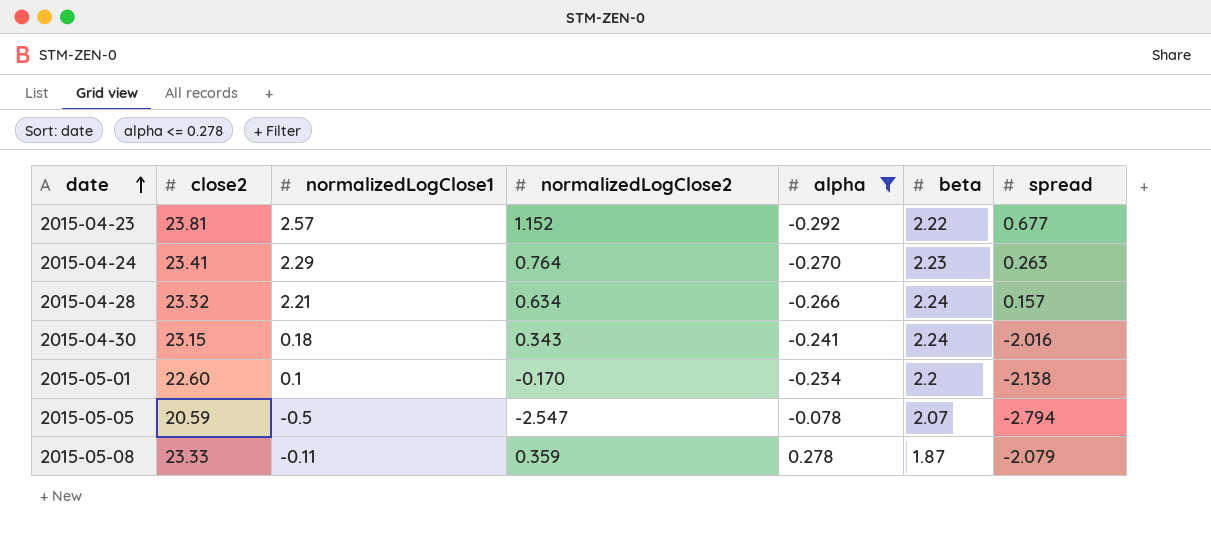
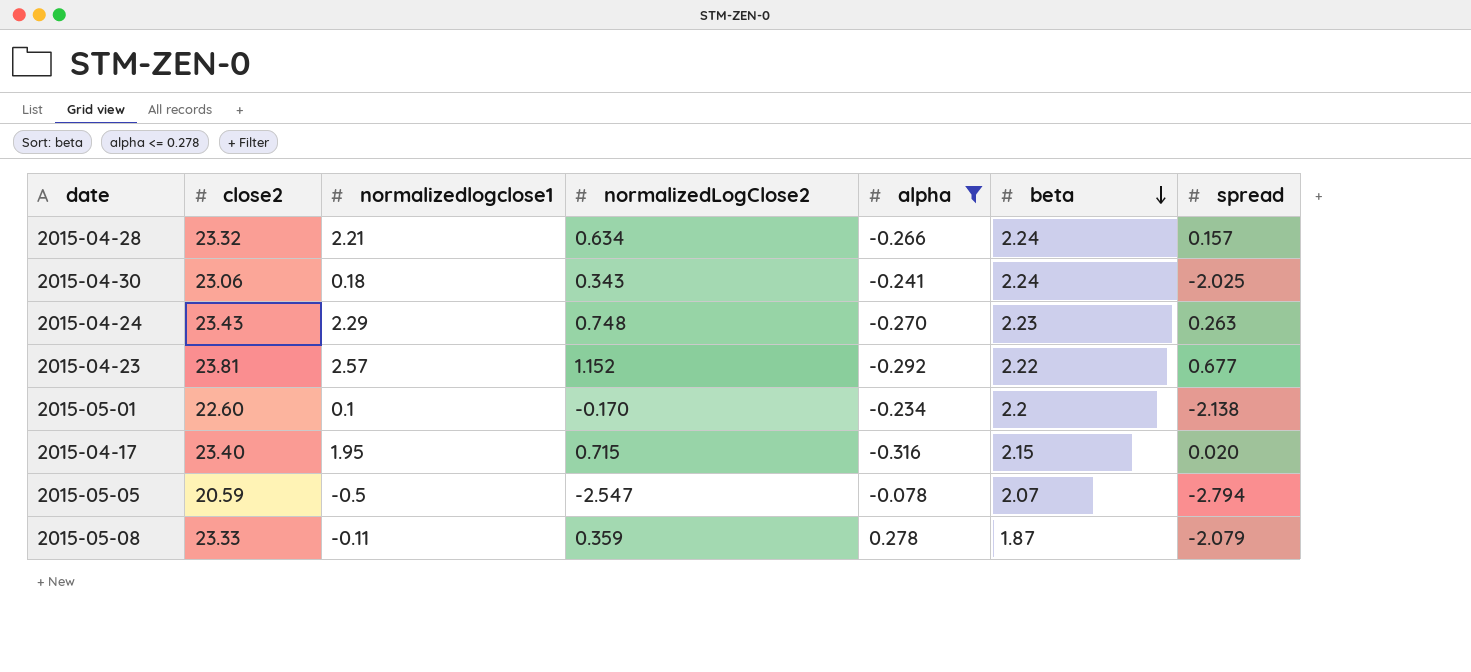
row order: date ascending -> beta descending
column name: normalizedLogClose1 -> normalizedlogclose1
2015-04-30 | close2: 23.15 -> 23.06
2015-04-30 | spread: -2.016 -> -2.025
2015-04-24 | close2: 23.41 -> 23.43
2015-04-24 | normalizedLogClose2: 0.764 -> 0.748
row 2015-04-17: none -> 23.40 | 1.95 | 0.715 | -0.316 | 2.15 | 0.020

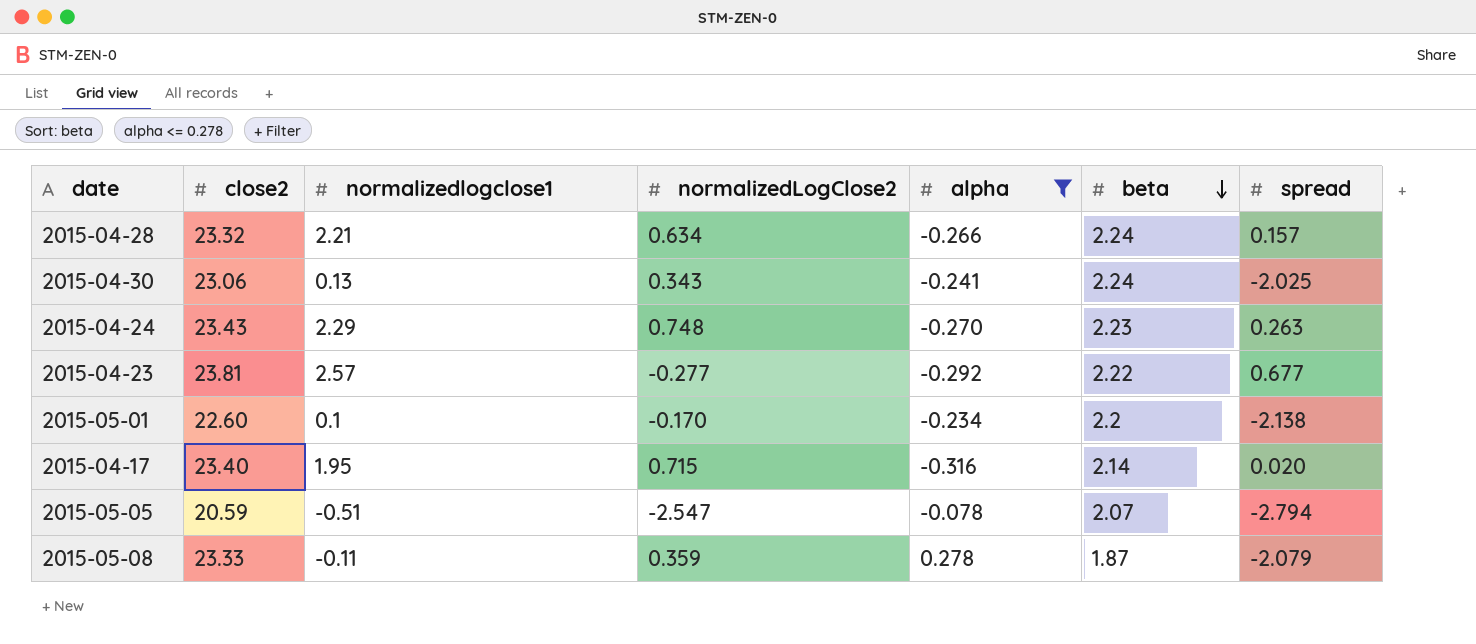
2015-04-30 | normalizedlogclose1: 0.18 -> 0.13
2015-04-23 | normalizedLogClose2: 1.152 -> -0.277
2015-04-17 | beta: 2.15 -> 2.14
2015-05-05 | normalizedlogclose1: -0.5 -> -0.51

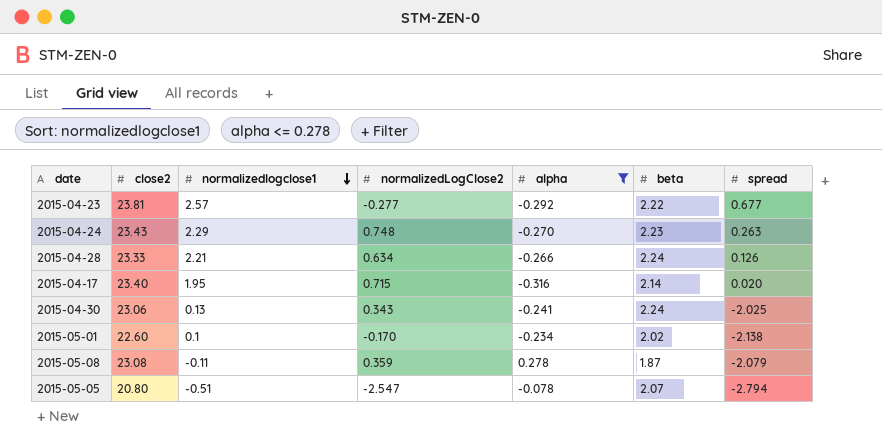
row order: beta descending -> normalizedlogclose1 descending
2015-04-28 | close2: 23.32 -> 23.33
2015-04-28 | spread: 0.157 -> 0.126
2015-05-01 | beta: 2.2 -> 2.02
2015-05-08 | close2: 23.33 -> 23.08
2015-05-05 | close2: 20.59 -> 20.80

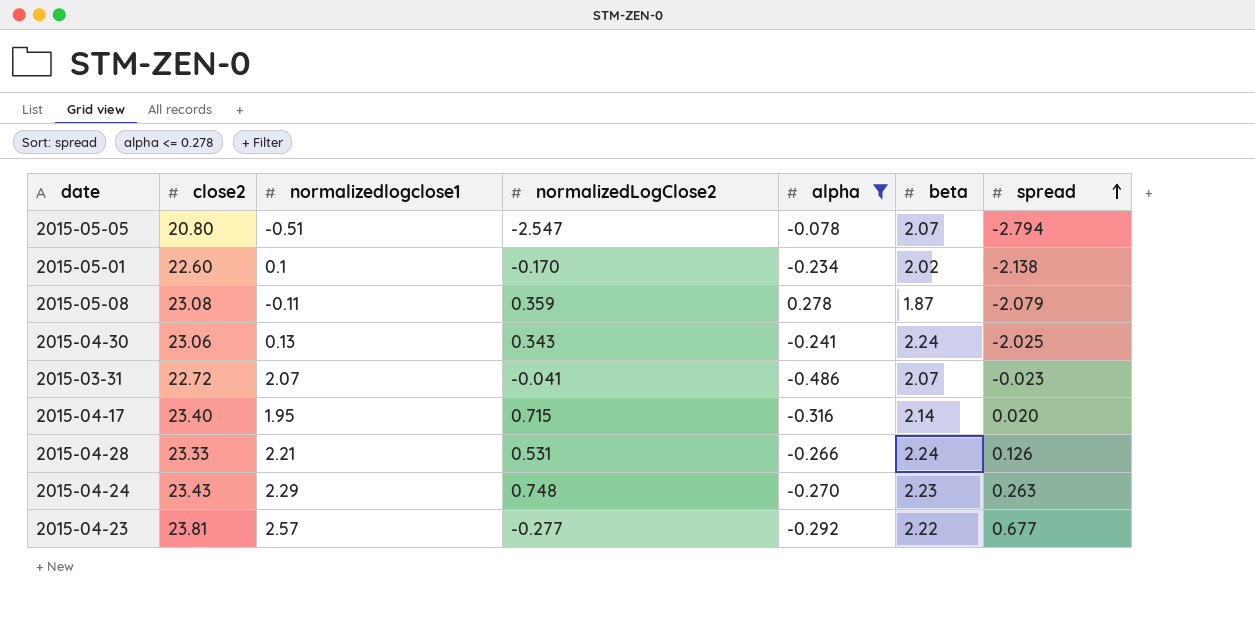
row order: normalizedlogclose1 descending -> spread ascending
row 2015-03-31: none -> 22.72 | 2.07 | -0.041 | -0.486 | 2.07 | -0.023
2015-04-28 | normalizedLogClose2: 0.634 -> 0.531

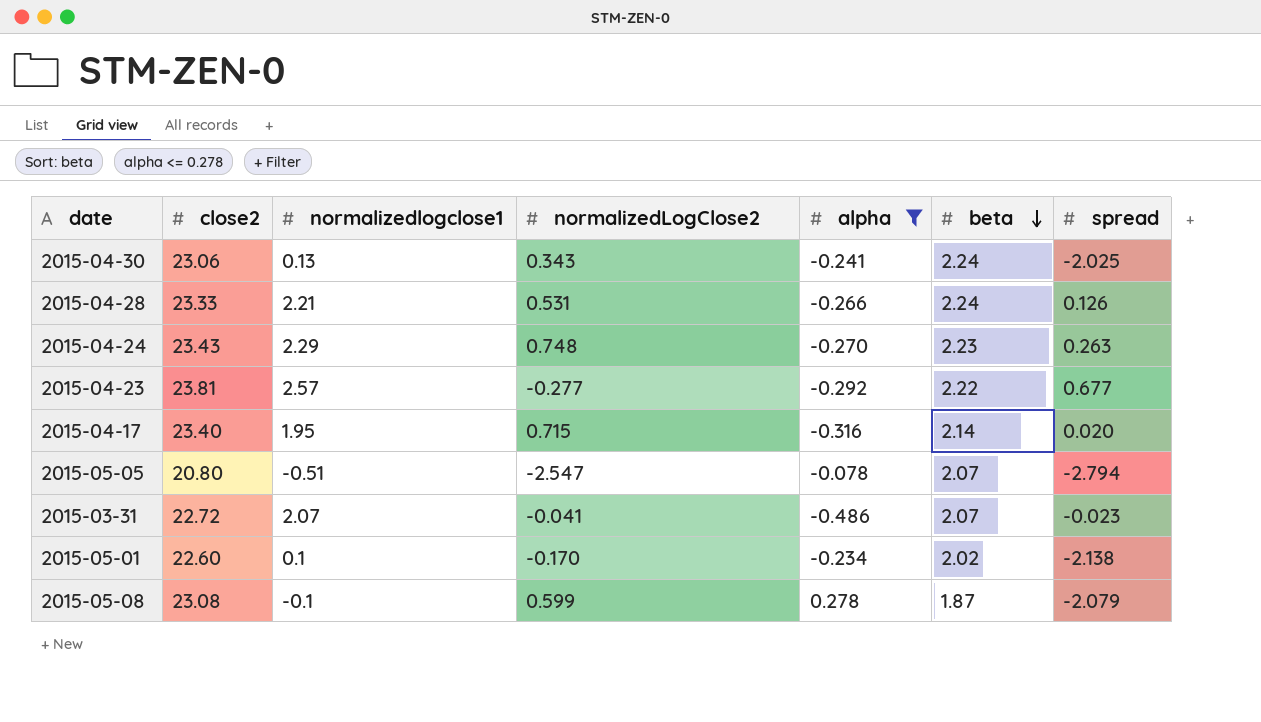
row order: spread ascending -> beta descending
2015-05-08 | normalizedlogclose1: -0.11 -> -0.1
2015-05-08 | normalizedLogClose2: 0.359 -> 0.599

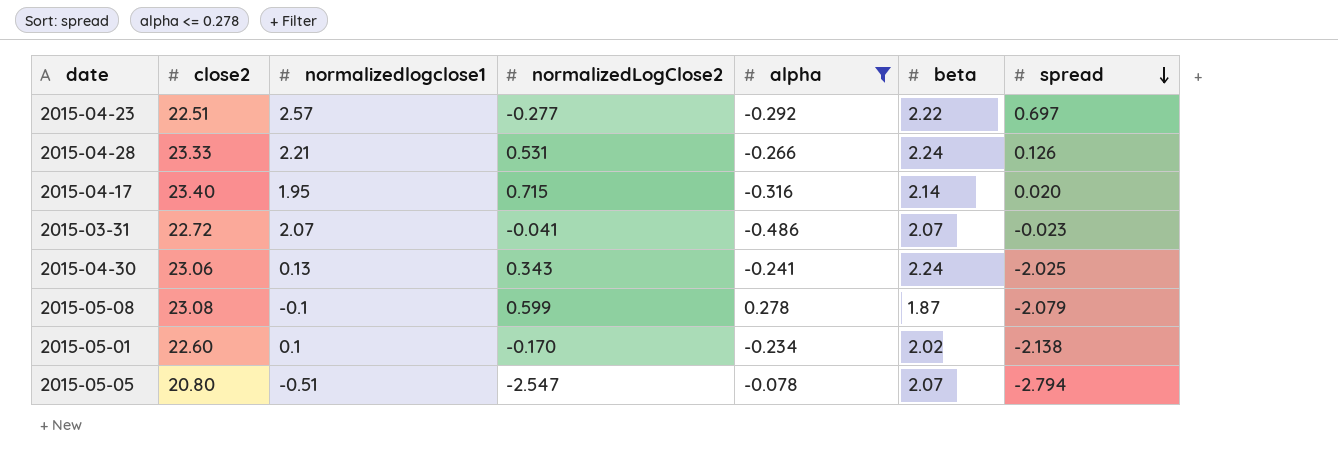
row order: beta descending -> spread descending
row 2015-04-24: 23.43 | 2.29 | 0.748 | -0.270 | 2.23 | 0.263 -> none
2015-04-23 | close2: 23.81 -> 22.51
2015-04-23 | spread: 0.677 -> 0.697

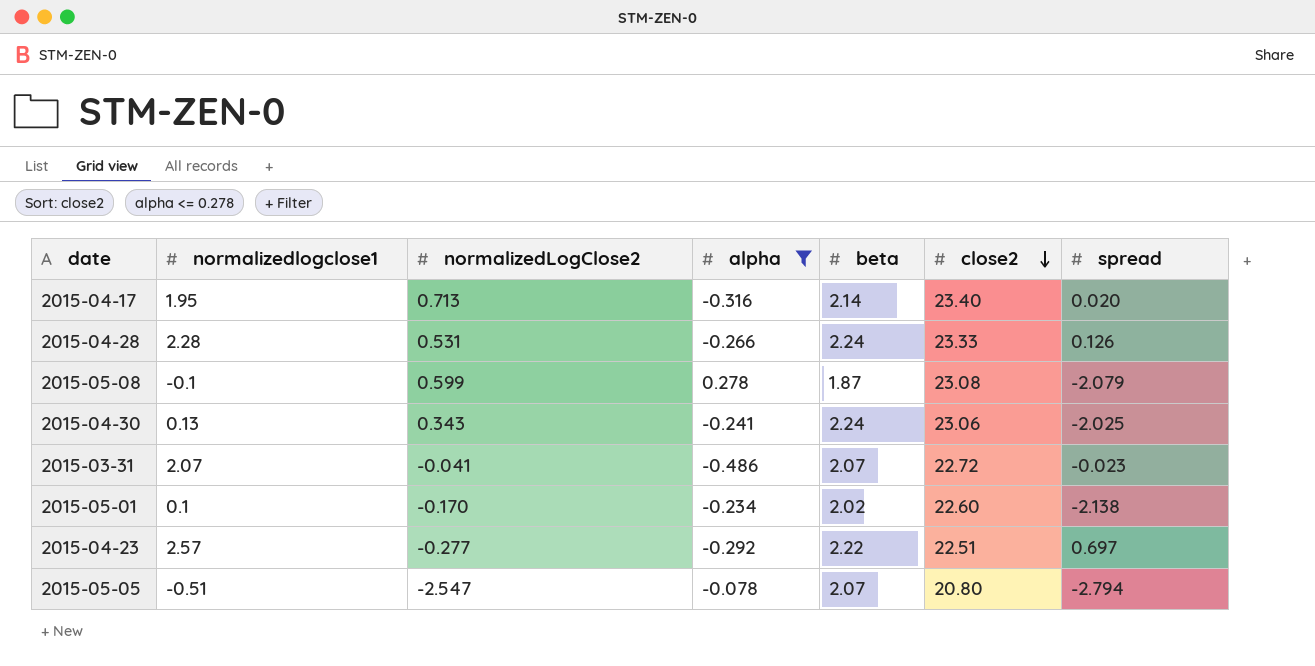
row order: spread descending -> close2 descending
column close2 | position: 2 -> 6
2015-04-17 | normalizedLogClose2: 0.715 -> 0.713
2015-04-28 | normalizedlogclose1: 2.21 -> 2.28

